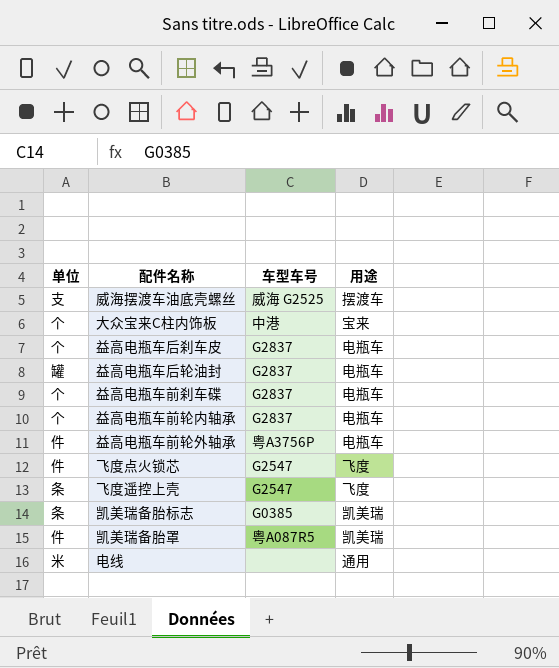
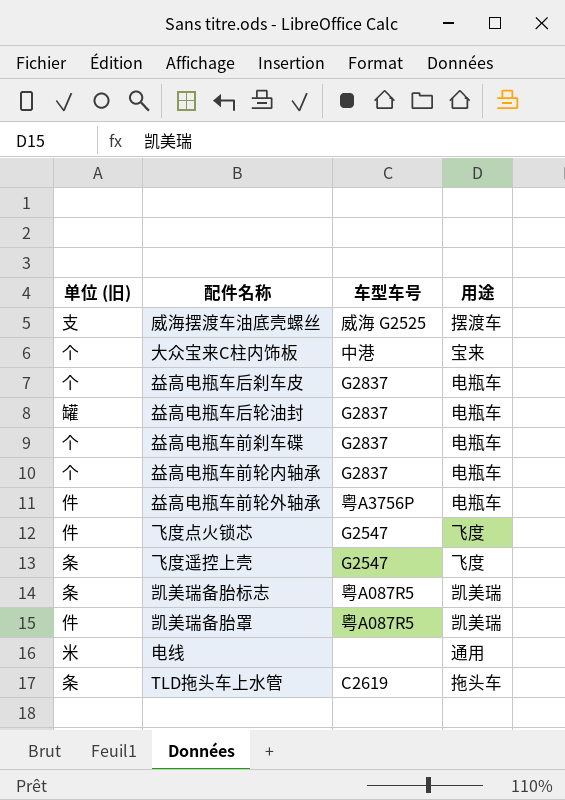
column name: 单位 -> 单位 (旧)
凯美瑞备胎标志 | 车型车号: G0385 -> 粤A087R5
row TLD拖头车上水管: none -> 条 | C2619 | 拖头车

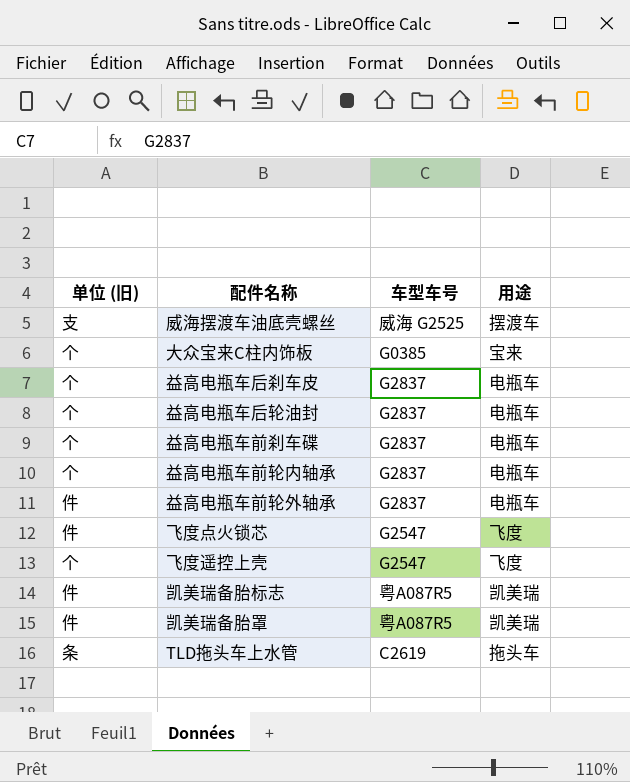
row 电线: 米 | none | 通用 -> none
大众宝来C柱内饰板 | 车型车号: 中港 -> G0385
益高电瓶车后轮油封 | 单位 (旧): 罐 -> 个
益高电瓶车前轮外轴承 | 车型车号: 粤A3756P -> G2837
飞度遥控上壳 | 单位 (旧): 条 -> 个
凯美瑞备胎标志 | 单位 (旧): 条 -> 件

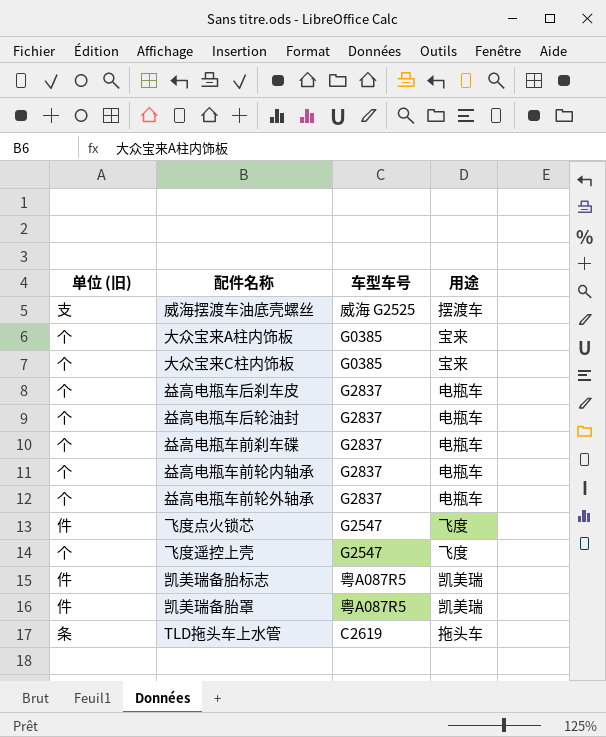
row 大众宝来A柱内饰板: none -> 个 | G0385 | 宝来
益高电瓶车前轮外轴承 | 单位 (旧): 件 -> 个

